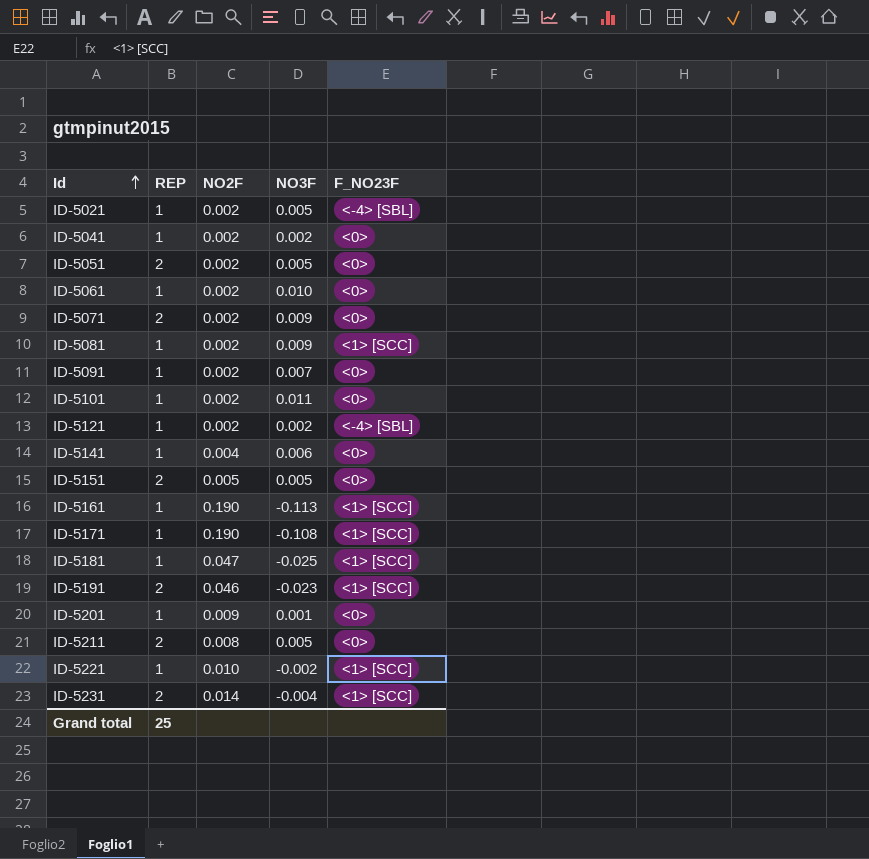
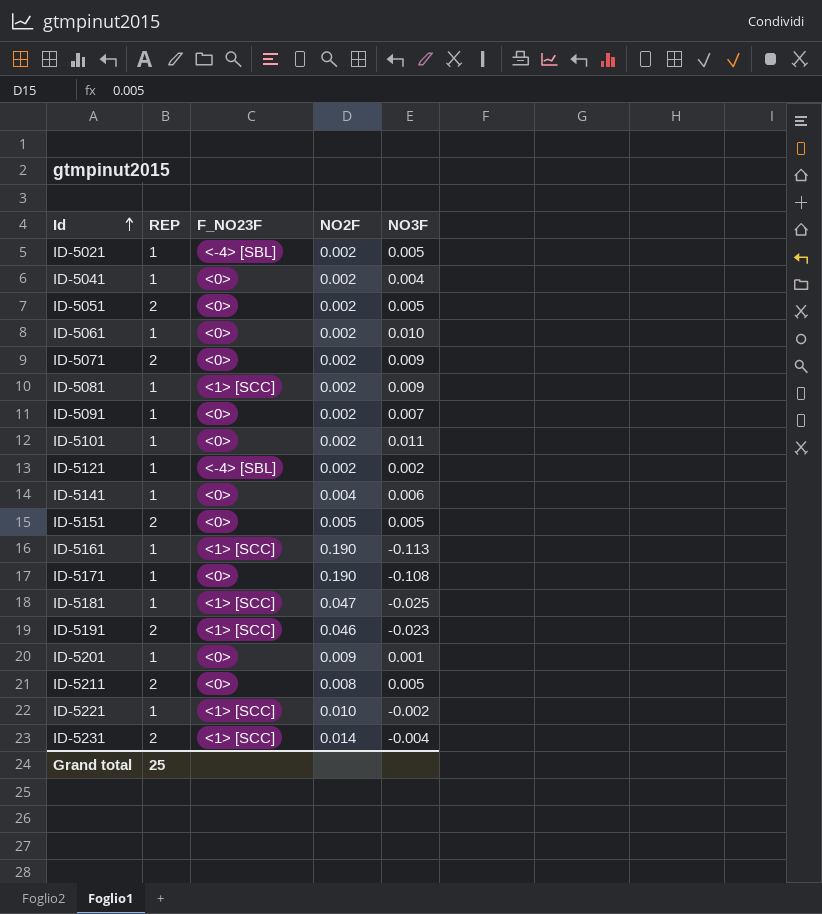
column F_NO23F | position: 5 -> 3
ID-5041 | NO3F: 0.002 -> 0.004
ID-5171 | F_NO23F: <1> [SCC] -> <0>

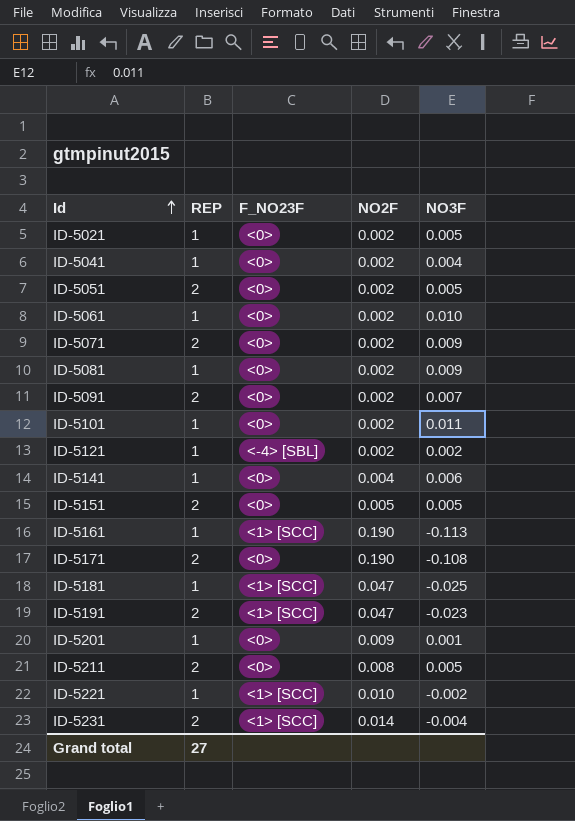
ID-5021 | F_NO23F: <-4> [SBL] -> <0>
ID-5081 | F_NO23F: <1> [SCC] -> <0>
ID-5091 | REP: 1 -> 2
ID-5171 | REP: 1 -> 2
ID-5191 | NO2F: 0.046 -> 0.047
Grand total | REP: 25 -> 27

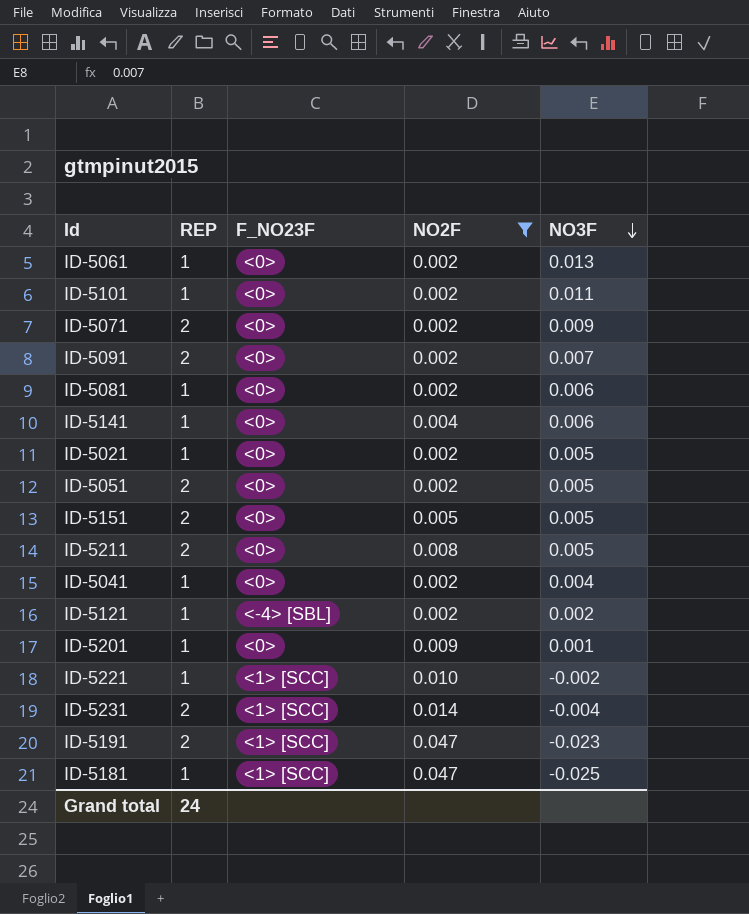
filter: none -> NO2F != 0.190
row order: Id ascending -> NO3F descending
ID-5061 | NO3F: 0.010 -> 0.013
ID-5081 | NO3F: 0.009 -> 0.006
Grand total | REP: 27 -> 24

